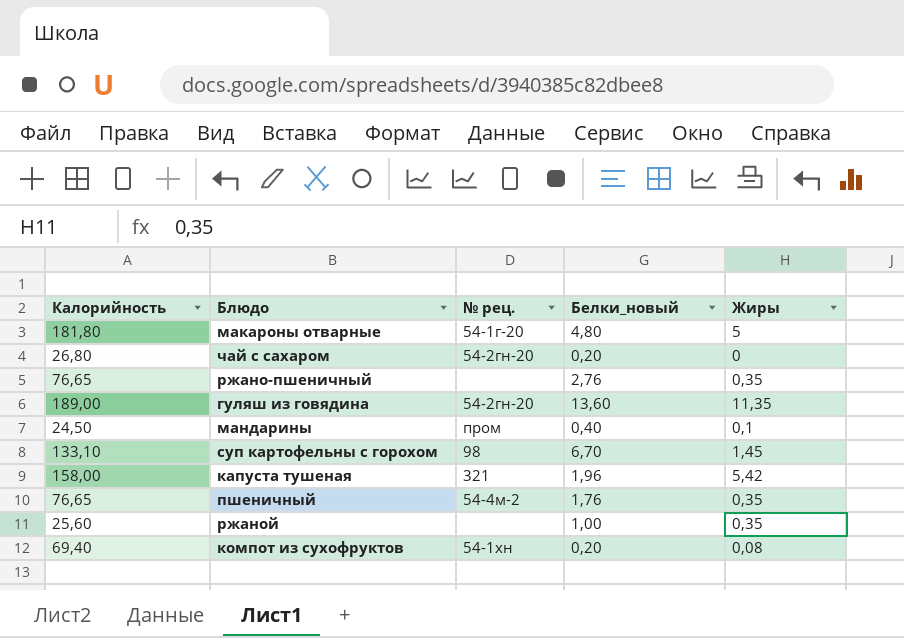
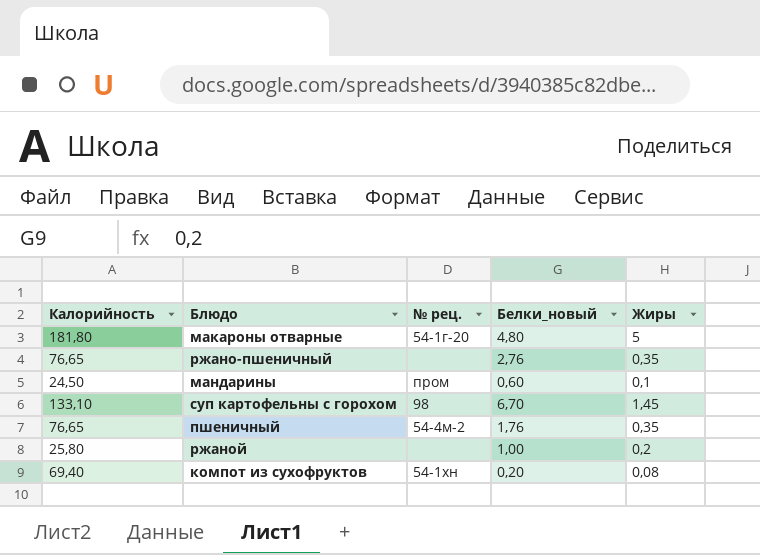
row чай с сахаром: 26,80 | 54-2гн-20 | 0,20 | 0 -> none
row гуляш из говядина: 189,00 | 54-2гн-20 | 13,60 | 11,35 -> none
row капуста тушеная: 158,00 | 321 | 1,96 | 5,42 -> none
мандарины | Белки_новый: 0,40 -> 0,60
ржаной | Калорийность: 25,60 -> 25,80
ржаной | Жиры: 0,35 -> 0,2

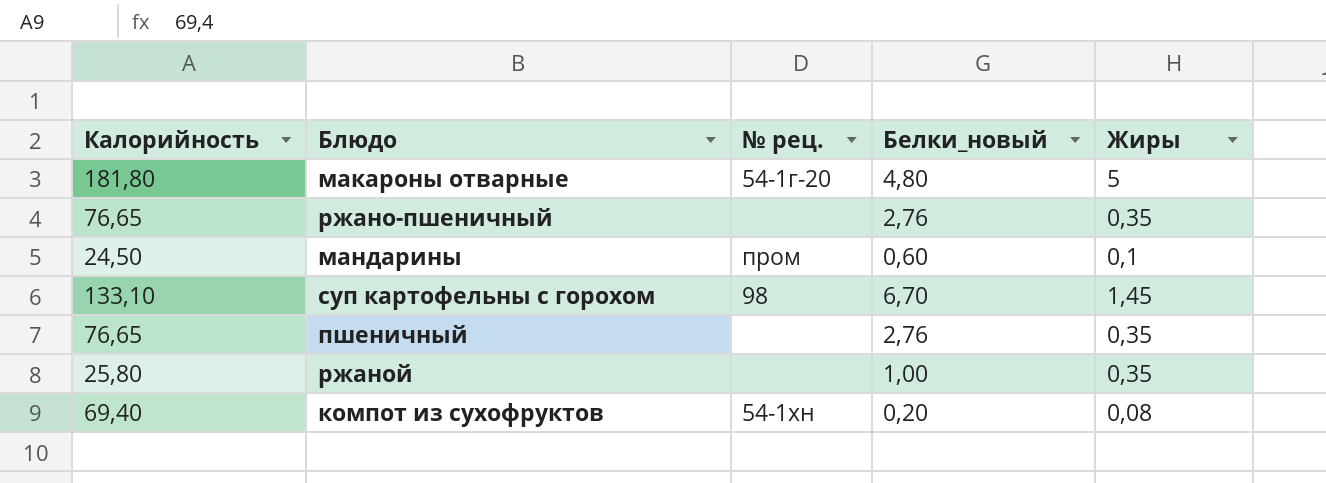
пшеничный | № рец.: 54-4м-2 -> none
пшеничный | Белки_новый: 1,76 -> 2,76
ржаной | Жиры: 0,2 -> 0,35

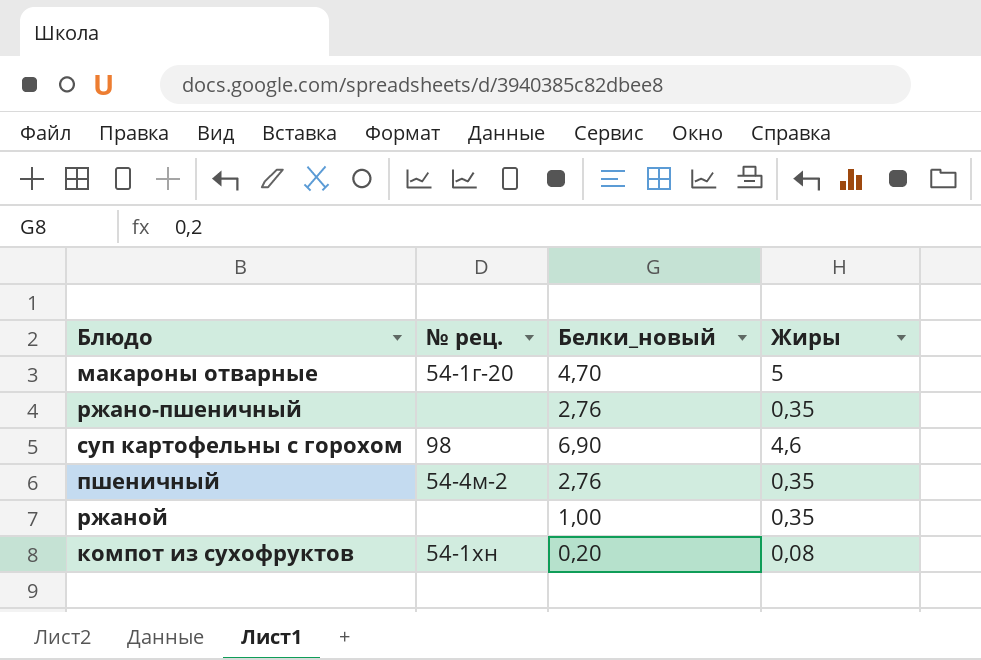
column Калорийность | position: 1 -> none
row мандарины: 24,50 | пром | 0,60 | 0,1 -> none
макароны отварные | Белки_новый: 4,80 -> 4,70
суп картофельны с горохом | Белки_новый: 6,70 -> 6,90
суп картофельны с горохом | Жиры: 1,45 -> 4,6
пшеничный | № рец.: none -> 54-4м-2

